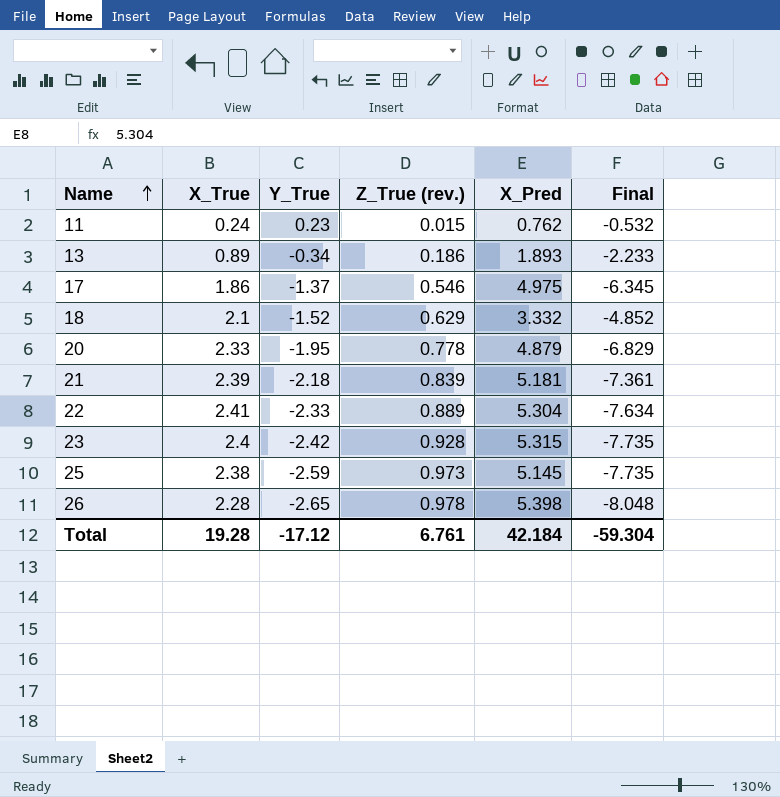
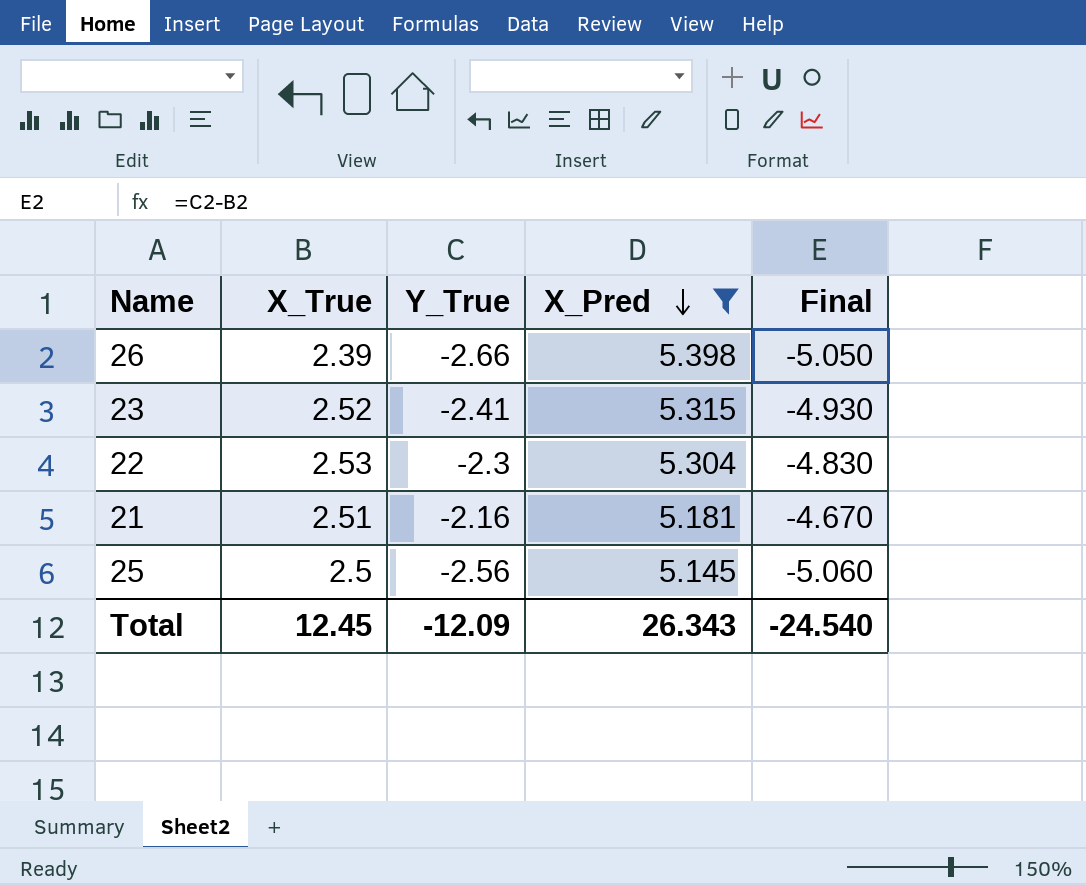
filter: none -> X_Pred >= 5.145
row order: Name ascending -> X_Pred descending
column Z_True (rev.) | position: 4 -> none
column Final | formula: [Y_True] - [X_Pred] -> [Y_True] - [X_True]
26 | X_True: 2.28 -> 2.39
26 | Y_True: -2.65 -> -2.66
23 | X_True: 2.4 -> 2.52
23 | Y_True: -2.42 -> -2.41
22 | X_True: 2.41 -> 2.53
22 | Y_True: -2.33 -> -2.3
21 | X_True: 2.39 -> 2.51
21 | Y_True: -2.18 -> -2.16
25 | X_True: 2.38 -> 2.5
25 | Y_True: -2.59 -> -2.56
Total | X_True: 19.28 -> 12.45
Total | Y_True: -17.12 -> -12.09
Total | X_Pred: 42.184 -> 26.343
Total | Final: -59.304 -> -24.540

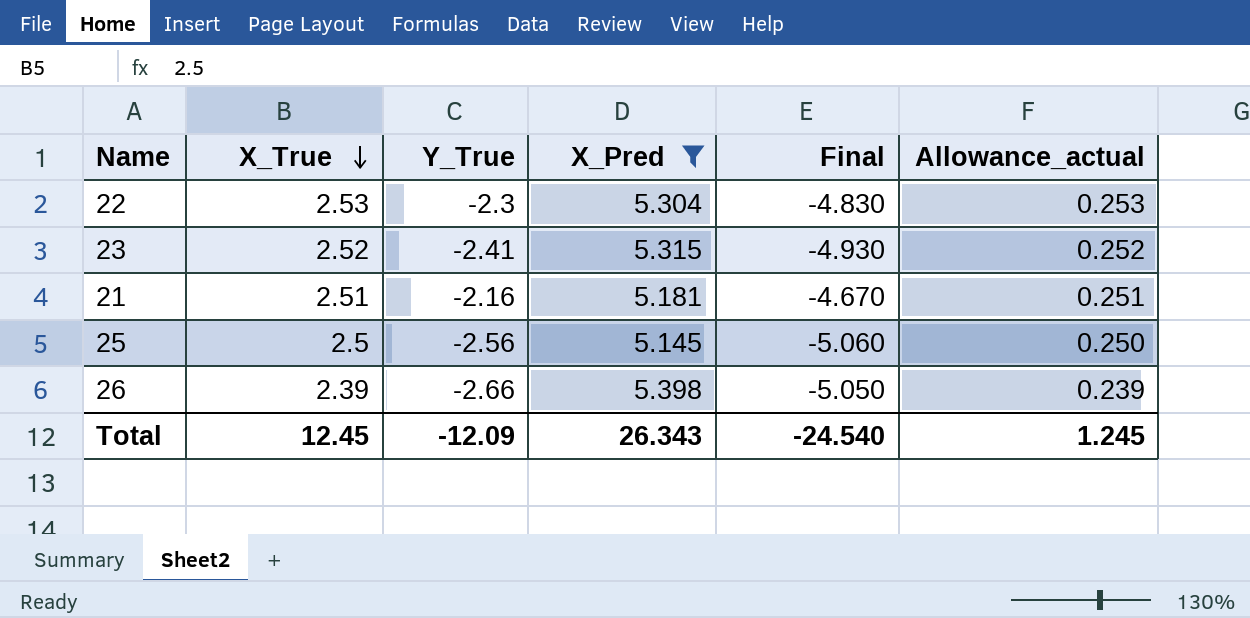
row order: X_Pred descending -> X_True descending
column Allowance_actual | formula: none -> [X_True] * 0.1

